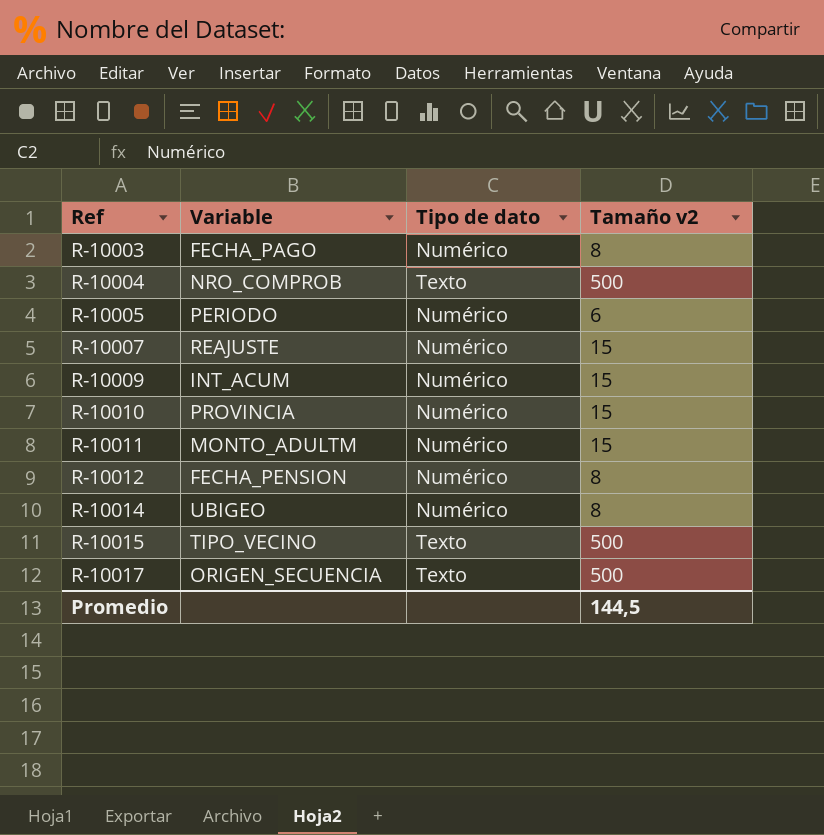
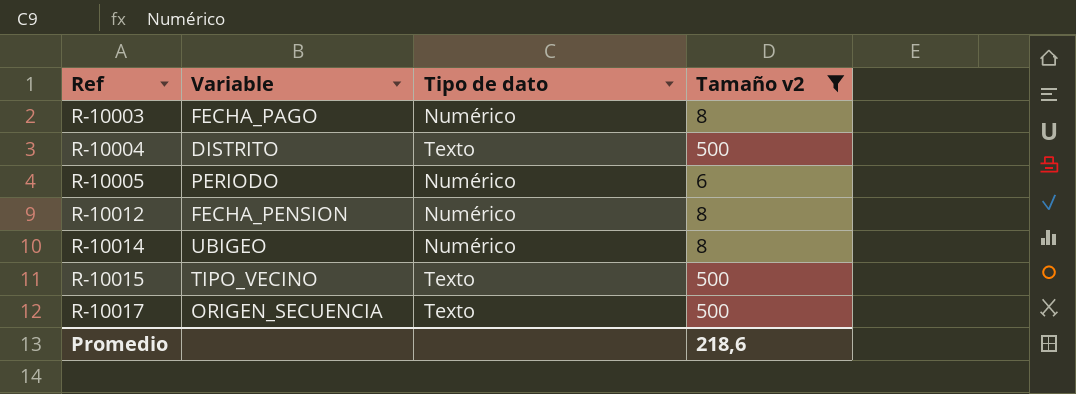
filter: none -> Tamaño v2 != 15
R-10004 | Variable: NRO_COMPROB -> DISTRITO
Promedio | Tamaño v2: 144,5 -> 218,6

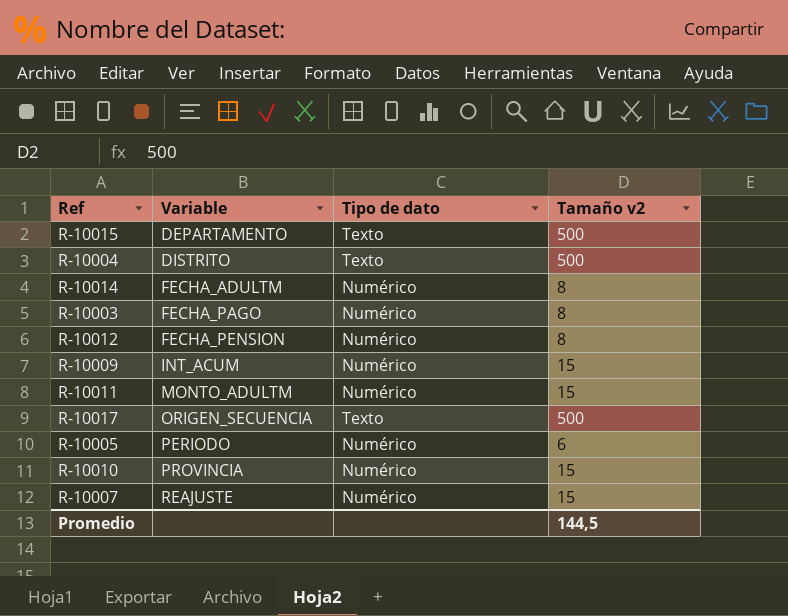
filter: Tamaño v2 != 15 -> none
row order: Ref ascending -> Variable ascending
R-10015 | Variable: TIPO_VECINO -> DEPARTAMENTO
R-10014 | Variable: UBIGEO -> FECHA_ADULTM
Promedio | Tamaño v2: 218,6 -> 144,5

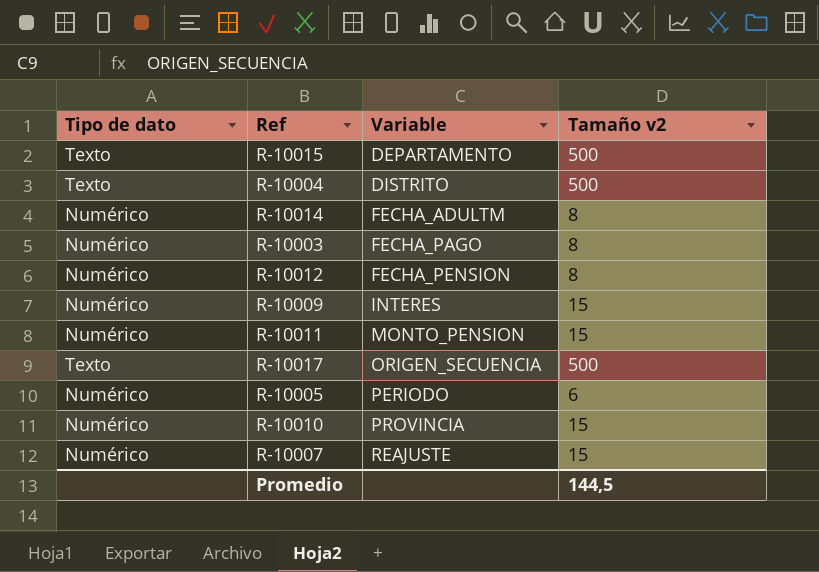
column Tipo de dato | position: 3 -> 1
R-10009 | Variable: INT_ACUM -> INTERES
R-10011 | Variable: MONTO_ADULTM -> MONTO_PENSION

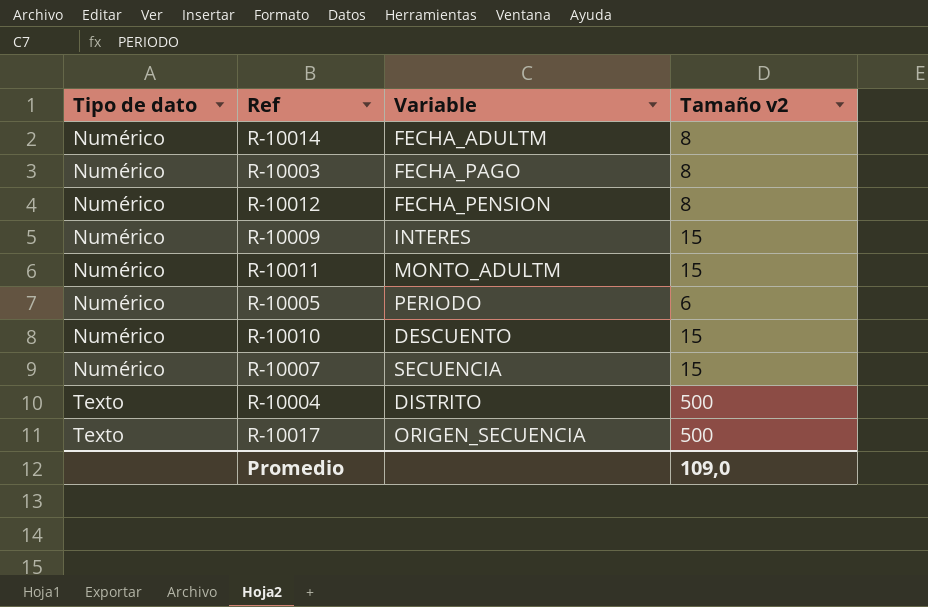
row order: Variable ascending -> Tipo de dato ascending
row R-10015: Texto | DEPARTAMENTO | 500 -> none
R-10011 | Variable: MONTO_PENSION -> MONTO_ADULTM
R-10010 | Variable: PROVINCIA -> DESCUENTO
R-10007 | Variable: REAJUSTE -> SECUENCIA
Promedio | Tamaño v2: 144,5 -> 109,0

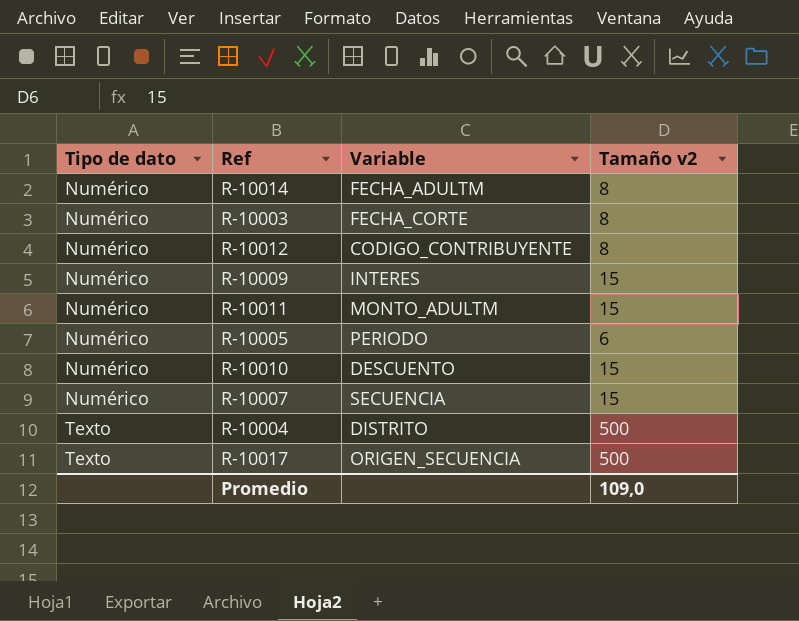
R-10003 | Variable: FECHA_PAGO -> FECHA_CORTE
R-10012 | Variable: FECHA_PENSION -> CODIGO_CONTRIBUYENTE

